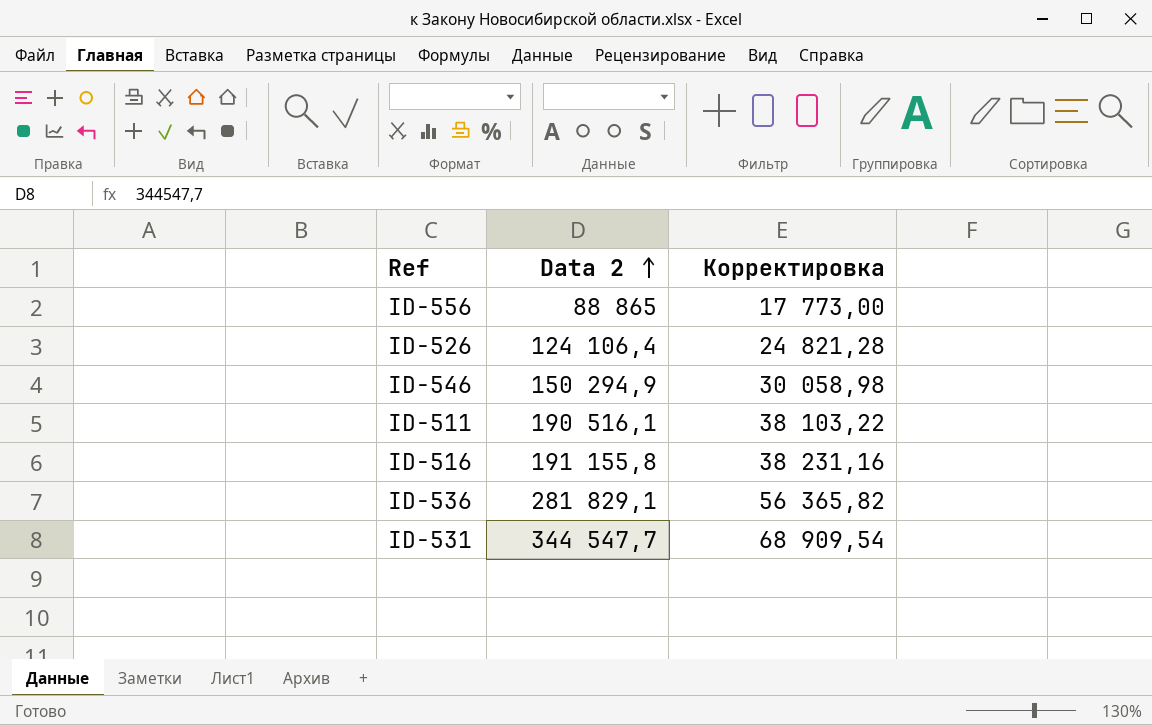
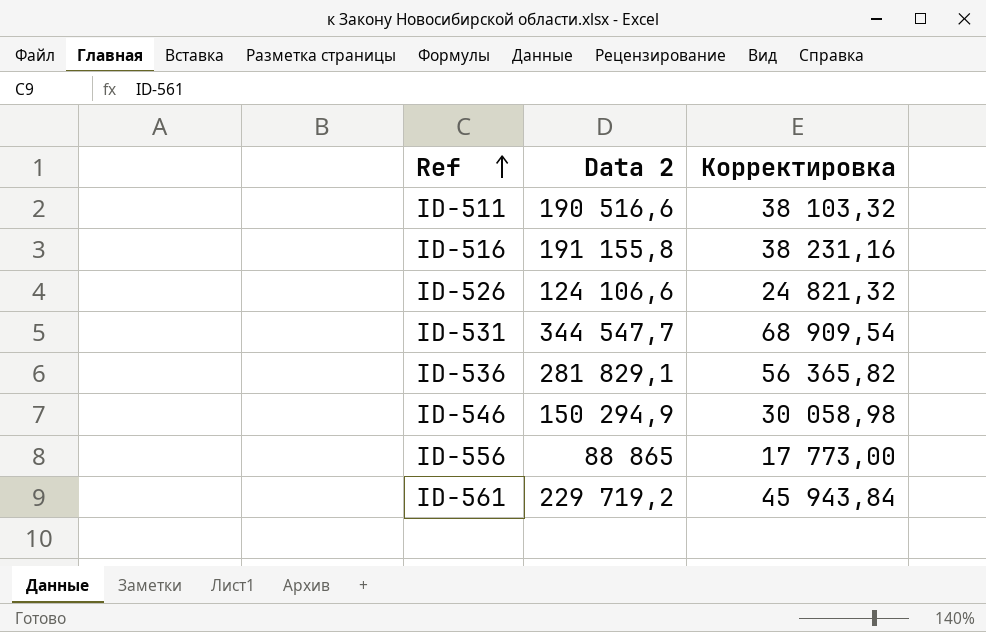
row order: Data 2 ascending -> Ref ascending
ID-511 | Data 2: 190 516,1 -> 190 516,6
ID-511 | Корректировка: 38 103,22 -> 38 103,32
ID-526 | Data 2: 124 106,4 -> 124 106,6
ID-526 | Корректировка: 24 821,28 -> 24 821,32
row ID-561: none -> 229 719,2 | 45 943,84

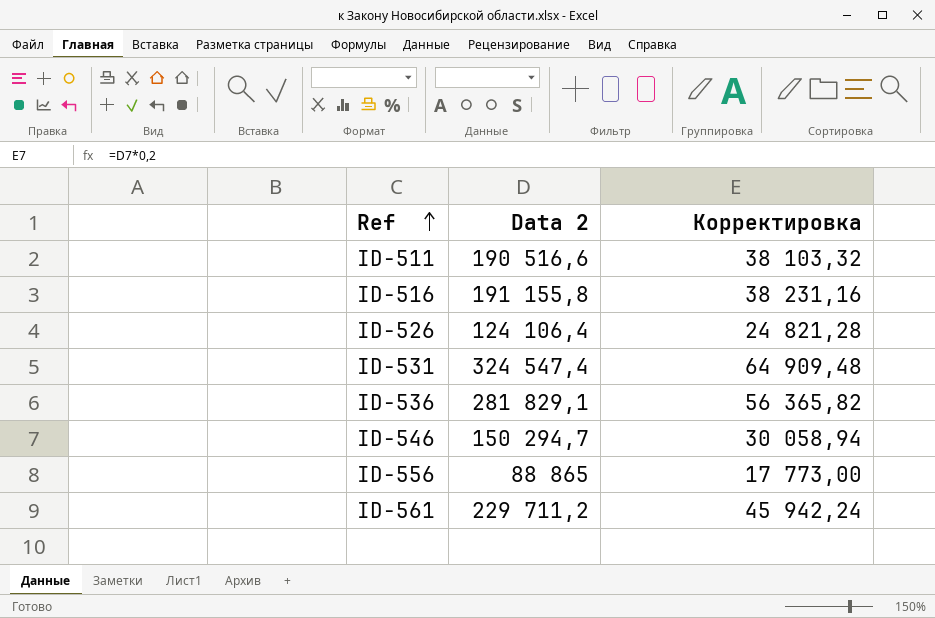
ID-526 | Data 2: 124 106,6 -> 124 106,4
ID-526 | Корректировка: 24 821,32 -> 24 821,28
ID-531 | Data 2: 344 547,7 -> 324 547,4
ID-531 | Корректировка: 68 909,54 -> 64 909,48
ID-546 | Data 2: 150 294,9 -> 150 294,7
ID-546 | Корректировка: 30 058,98 -> 30 058,94
ID-561 | Data 2: 229 719,2 -> 229 711,2
ID-561 | Корректировка: 45 943,84 -> 45 942,24

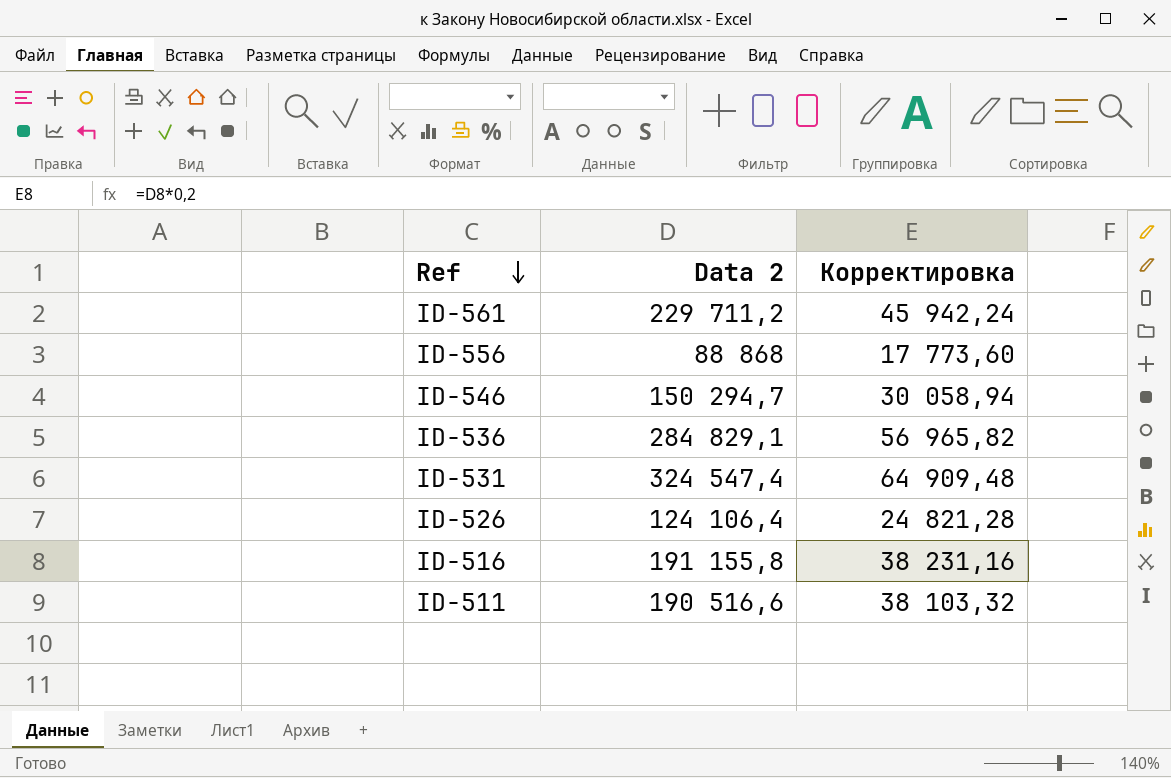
row order: Ref ascending -> Ref descending
ID-556 | Data 2: 88 865 -> 88 868
ID-556 | Корректировка: 17 773,00 -> 17 773,60
ID-536 | Data 2: 281 829,1 -> 284 829,1
ID-536 | Корректировка: 56 365,82 -> 56 965,82

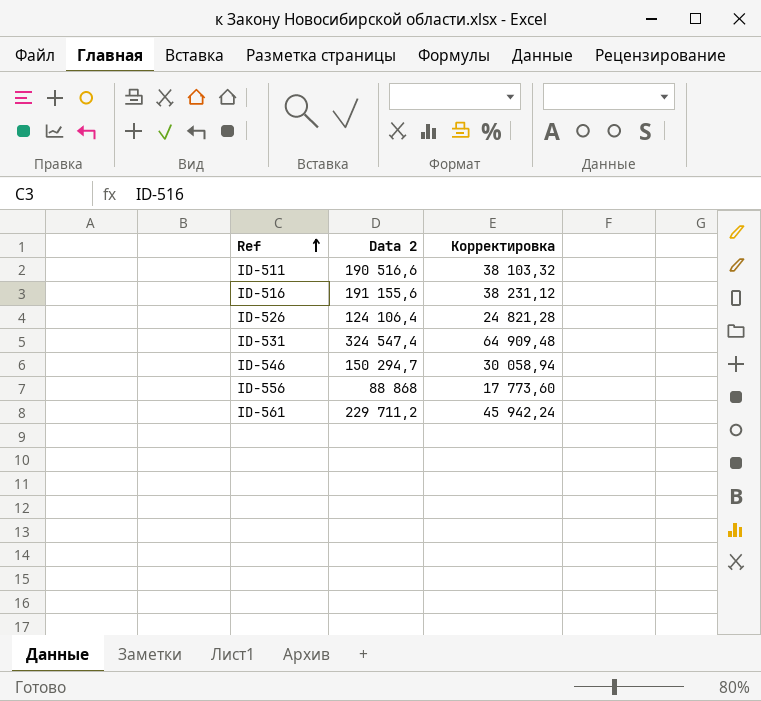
row order: Ref descending -> Ref ascending
row ID-536: 284 829,1 | 56 965,82 -> none
ID-516 | Data 2: 191 155,8 -> 191 155,6
ID-516 | Корректировка: 38 231,16 -> 38 231,12

